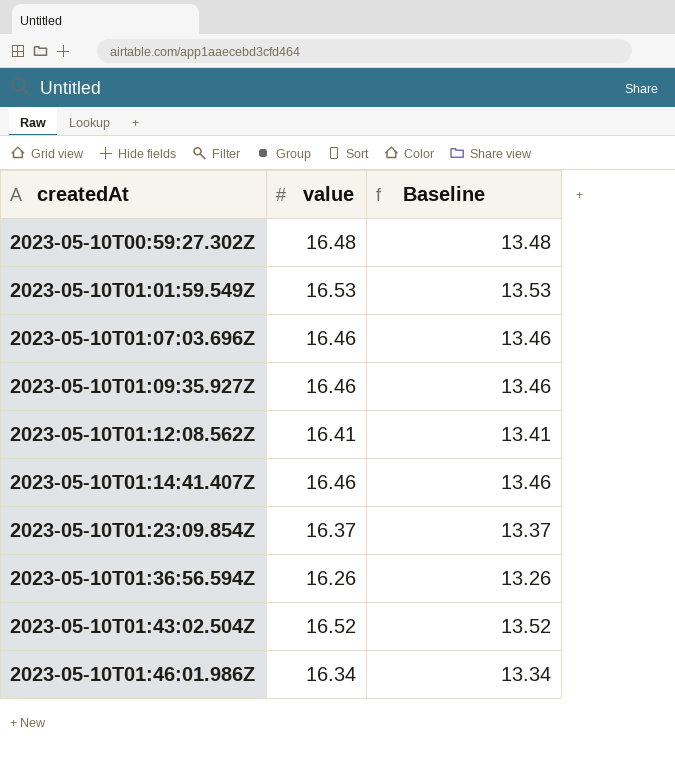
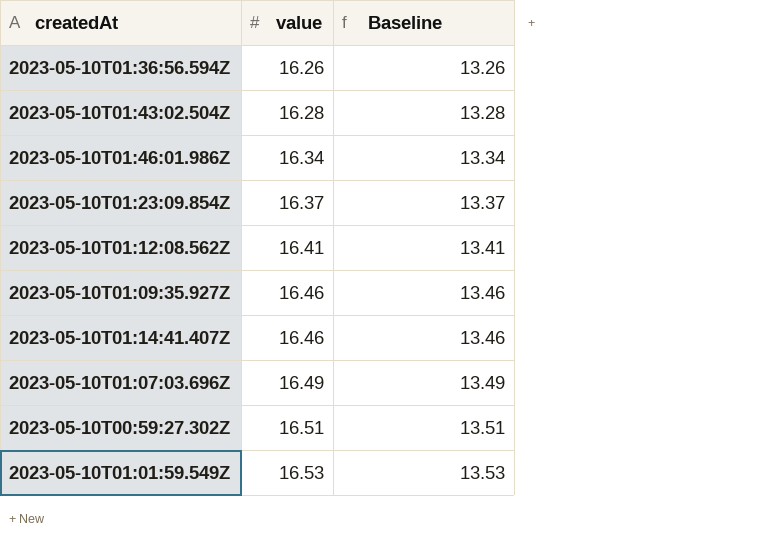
row order: createdAt ascending -> value ascending
2023-05-10T01:43:02.504Z | value: 16.52 -> 16.28
2023-05-10T01:43:02.504Z | Baseline: 13.52 -> 13.28
2023-05-10T01:07:03.696Z | value: 16.46 -> 16.49
2023-05-10T01:07:03.696Z | Baseline: 13.46 -> 13.49
2023-05-10T00:59:27.302Z | value: 16.48 -> 16.51
2023-05-10T00:59:27.302Z | Baseline: 13.48 -> 13.51

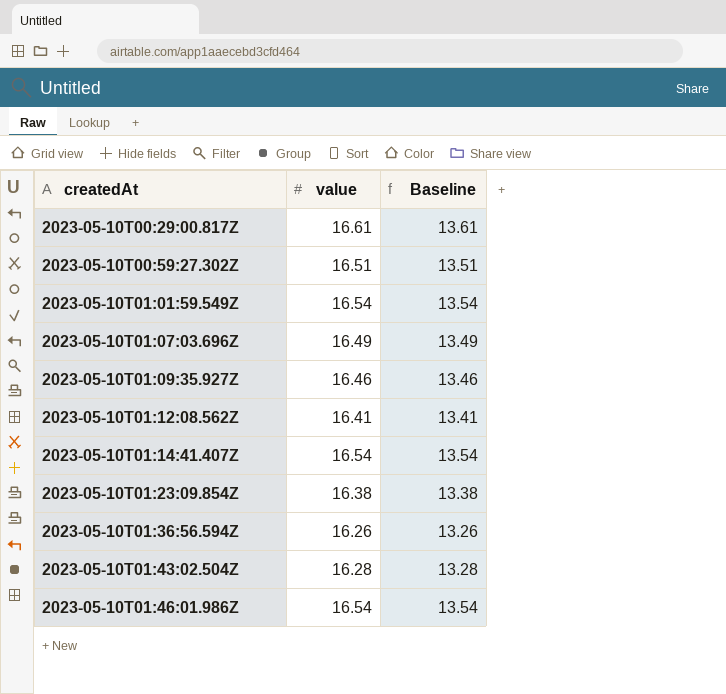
row order: value ascending -> createdAt ascending
row 2023-05-10T00:29:00.817Z: none -> 16.61 | 13.61
2023-05-10T01:01:59.549Z | value: 16.53 -> 16.54
2023-05-10T01:01:59.549Z | Baseline: 13.53 -> 13.54
2023-05-10T01:14:41.407Z | value: 16.46 -> 16.54
2023-05-10T01:14:41.407Z | Baseline: 13.46 -> 13.54
2023-05-10T01:23:09.854Z | value: 16.37 -> 16.38
2023-05-10T01:23:09.854Z | Baseline: 13.37 -> 13.38
2023-05-10T01:46:01.986Z | value: 16.34 -> 16.54
2023-05-10T01:46:01.986Z | Baseline: 13.34 -> 13.54

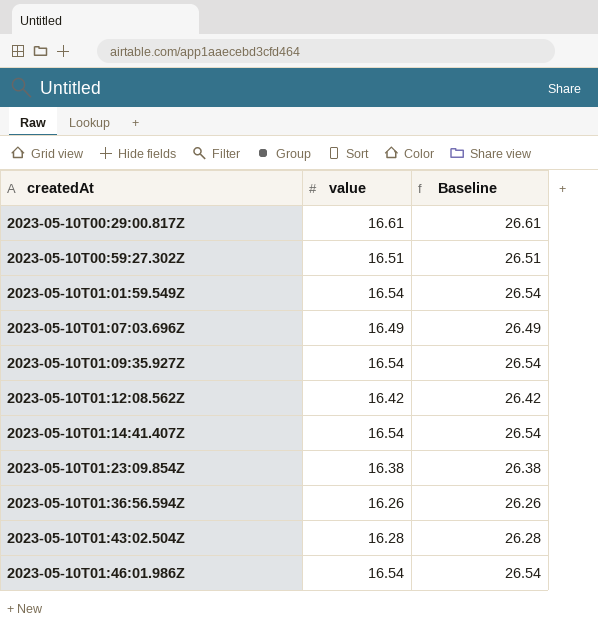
column Baseline | formula: [value] - 3 -> [value] + 10
2023-05-10T01:09:35.927Z | value: 16.46 -> 16.54
2023-05-10T01:12:08.562Z | value: 16.41 -> 16.42

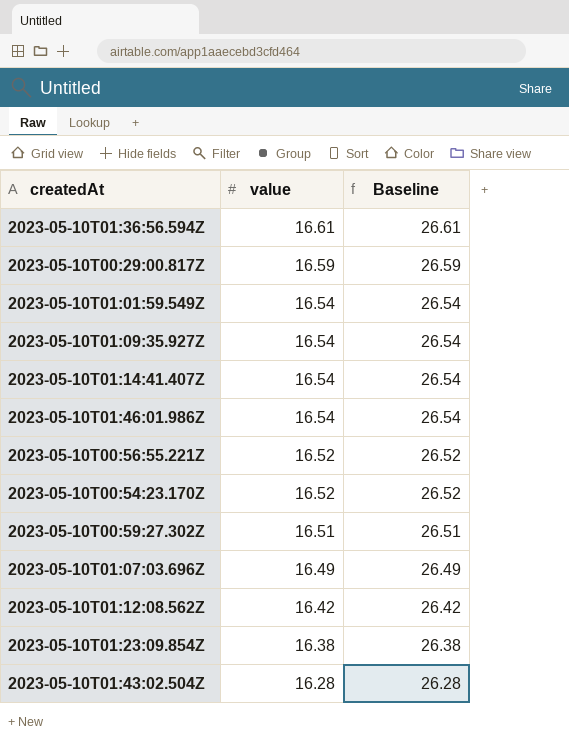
row order: createdAt ascending -> value descending
2023-05-10T01:36:56.594Z | value: 16.26 -> 16.61
2023-05-10T01:36:56.594Z | Baseline: 26.26 -> 26.61
2023-05-10T00:29:00.817Z | value: 16.61 -> 16.59
2023-05-10T00:29:00.817Z | Baseline: 26.61 -> 26.59
row 2023-05-10T00:56:55.221Z: none -> 16.52 | 26.52
row 2023-05-10T00:54:23.170Z: none -> 16.52 | 26.52

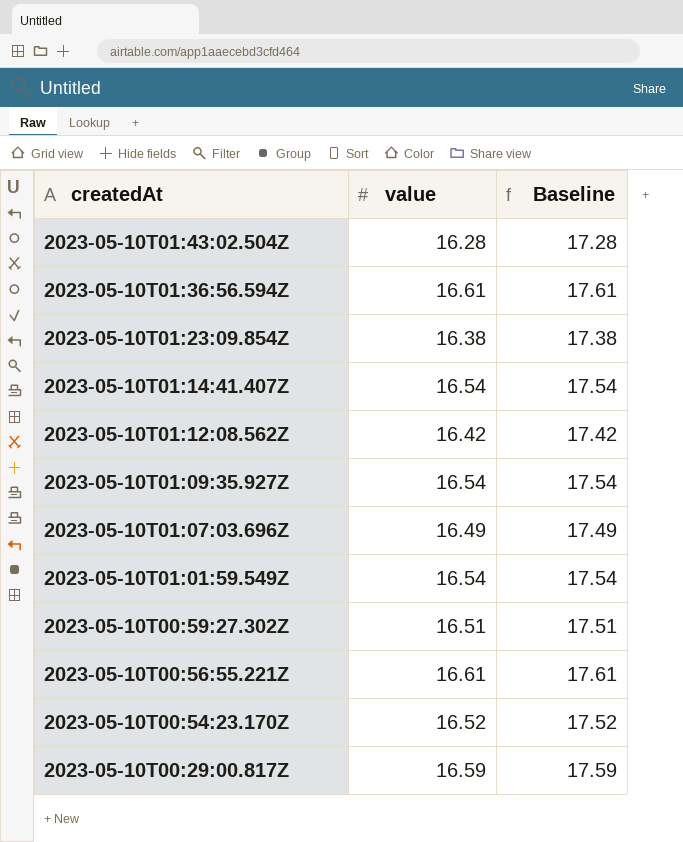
row order: value descending -> createdAt descending
column Baseline | formula: [value] + 10 -> [value] + 1
row 2023-05-10T01:46:01.986Z: 16.54 | 26.54 -> none
2023-05-10T00:56:55.221Z | value: 16.52 -> 16.61

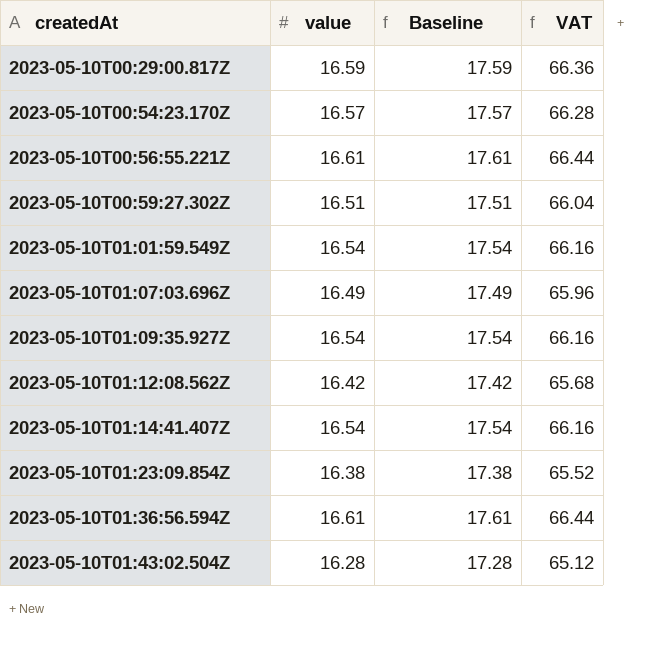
row order: createdAt descending -> createdAt ascending
column VAT | formula: none -> [value] * 4
2023-05-10T00:54:23.170Z | value: 16.52 -> 16.57
2023-05-10T00:54:23.170Z | Baseline: 17.52 -> 17.57

